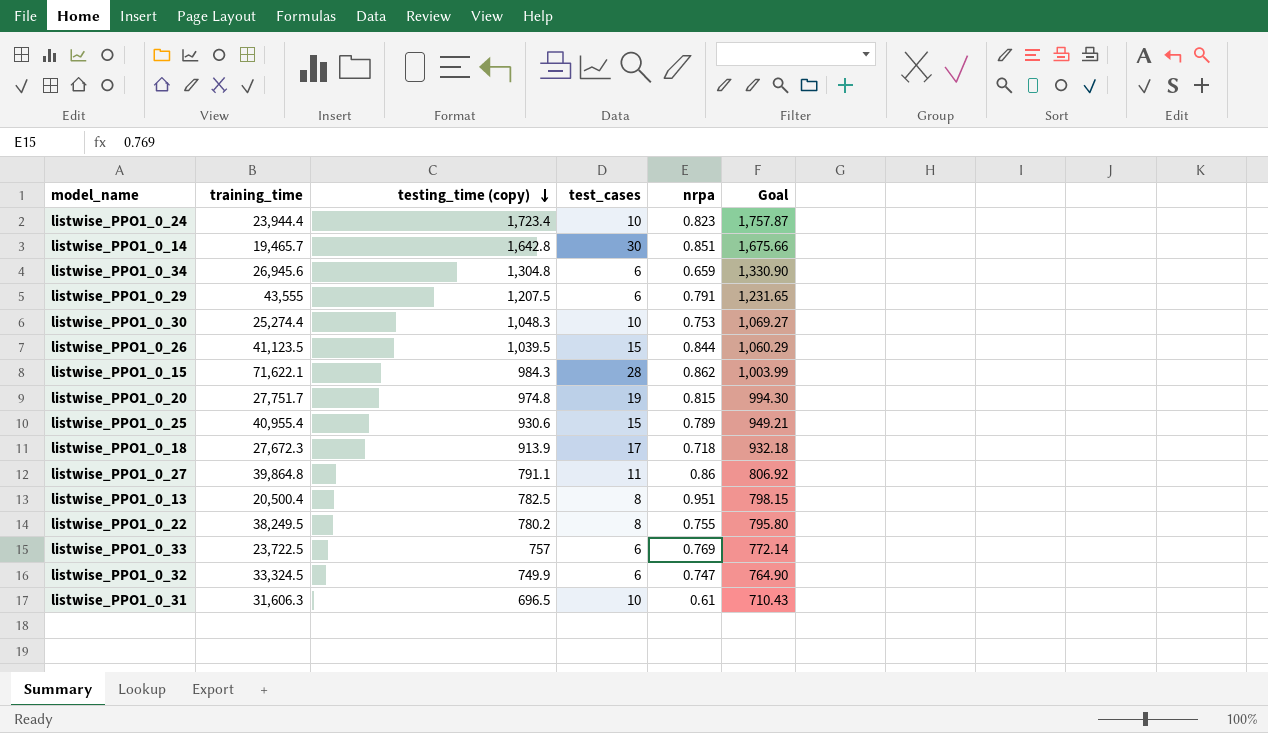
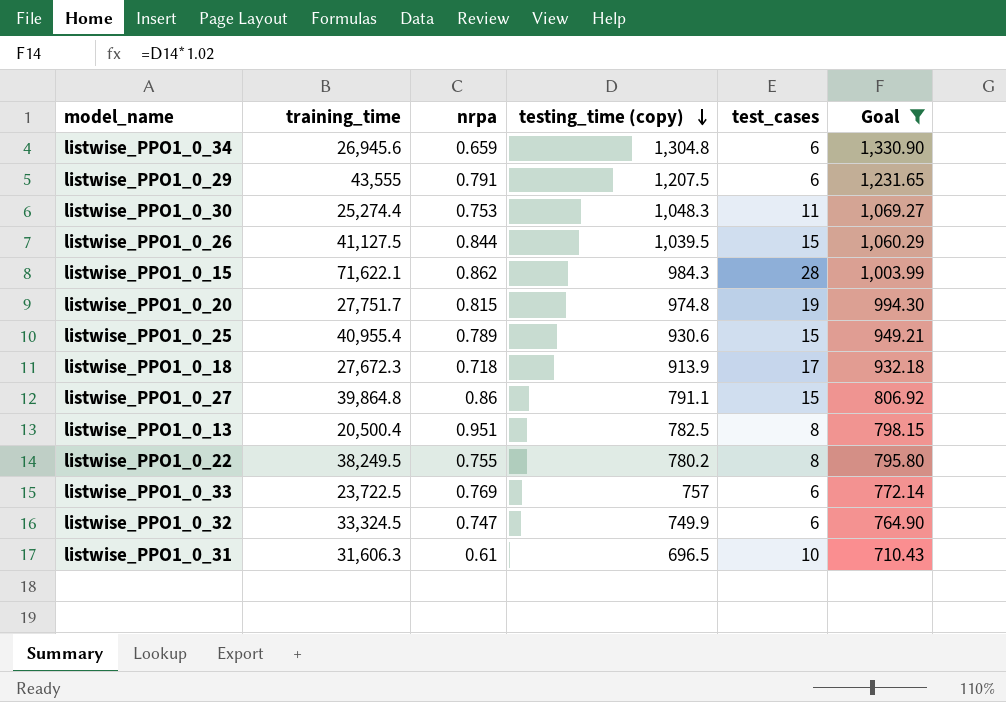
filter: none -> Goal <= 1,330.90
column nrpa | position: 5 -> 3
listwise_PPO1_0_30 | test_cases: 10 -> 11
listwise_PPO1_0_26 | training_time: 41,123.5 -> 41,127.5
listwise_PPO1_0_27 | test_cases: 11 -> 15

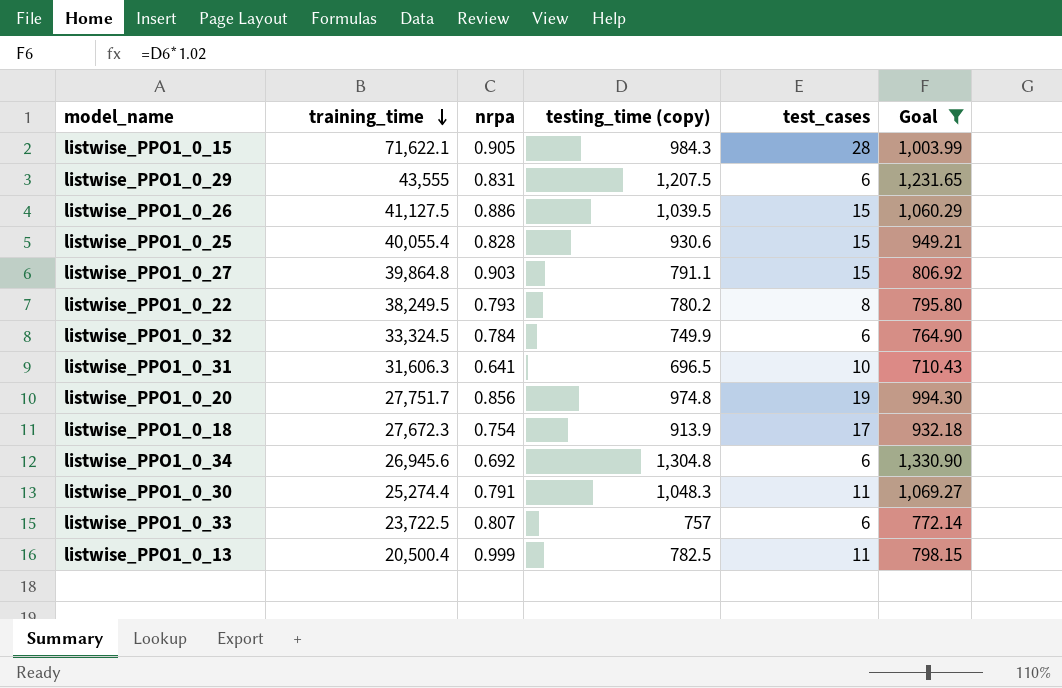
row order: testing_time (copy) descending -> training_time descending
listwise_PPO1_0_15 | nrpa: 0.862 -> 0.905
listwise_PPO1_0_29 | nrpa: 0.791 -> 0.831
listwise_PPO1_0_26 | nrpa: 0.844 -> 0.886
listwise_PPO1_0_25 | training_time: 40,955.4 -> 40,055.4
listwise_PPO1_0_25 | nrpa: 0.789 -> 0.828
listwise_PPO1_0_27 | nrpa: 0.86 -> 0.903
listwise_PPO1_0_22 | nrpa: 0.755 -> 0.793
listwise_PPO1_0_32 | nrpa: 0.747 -> 0.784
listwise_PPO1_0_31 | nrpa: 0.61 -> 0.641
listwise_PPO1_0_20 | nrpa: 0.815 -> 0.856
listwise_PPO1_0_18 | nrpa: 0.718 -> 0.754
listwise_PPO1_0_34 | nrpa: 0.659 -> 0.692
listwise_PPO1_0_30 | nrpa: 0.753 -> 0.791
listwise_PPO1_0_33 | nrpa: 0.769 -> 0.807
listwise_PPO1_0_13 | nrpa: 0.951 -> 0.999
listwise_PPO1_0_13 | test_cases: 8 -> 11

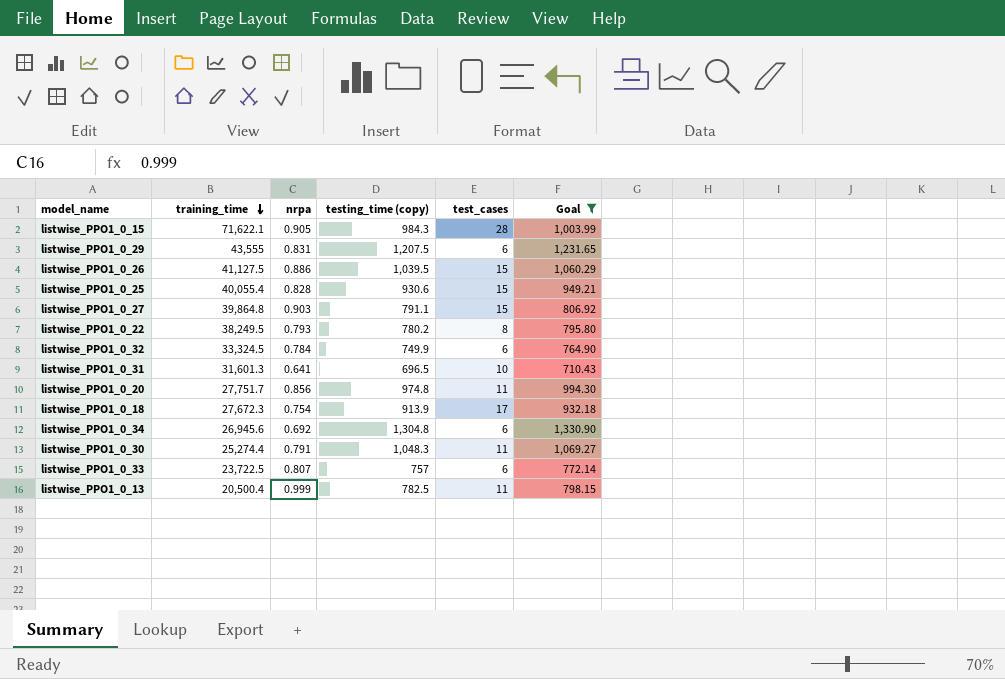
listwise_PPO1_0_31 | training_time: 31,606.3 -> 31,601.3
listwise_PPO1_0_20 | test_cases: 19 -> 11

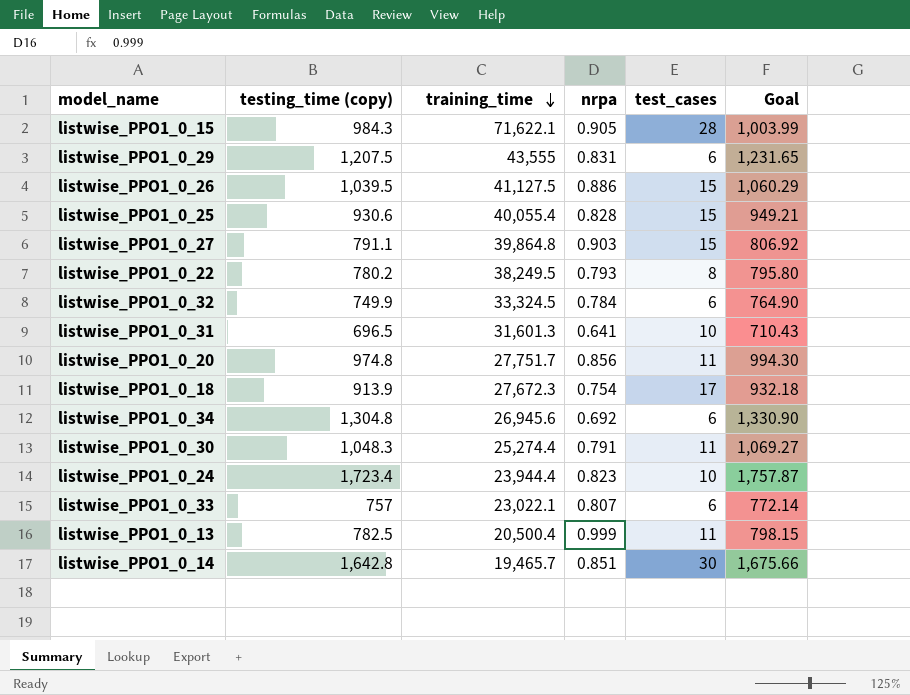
filter: Goal <= 1,330.90 -> none
column testing_time (copy) | position: 4 -> 2
listwise_PPO1_0_33 | training_time: 23,722.5 -> 23,022.1

